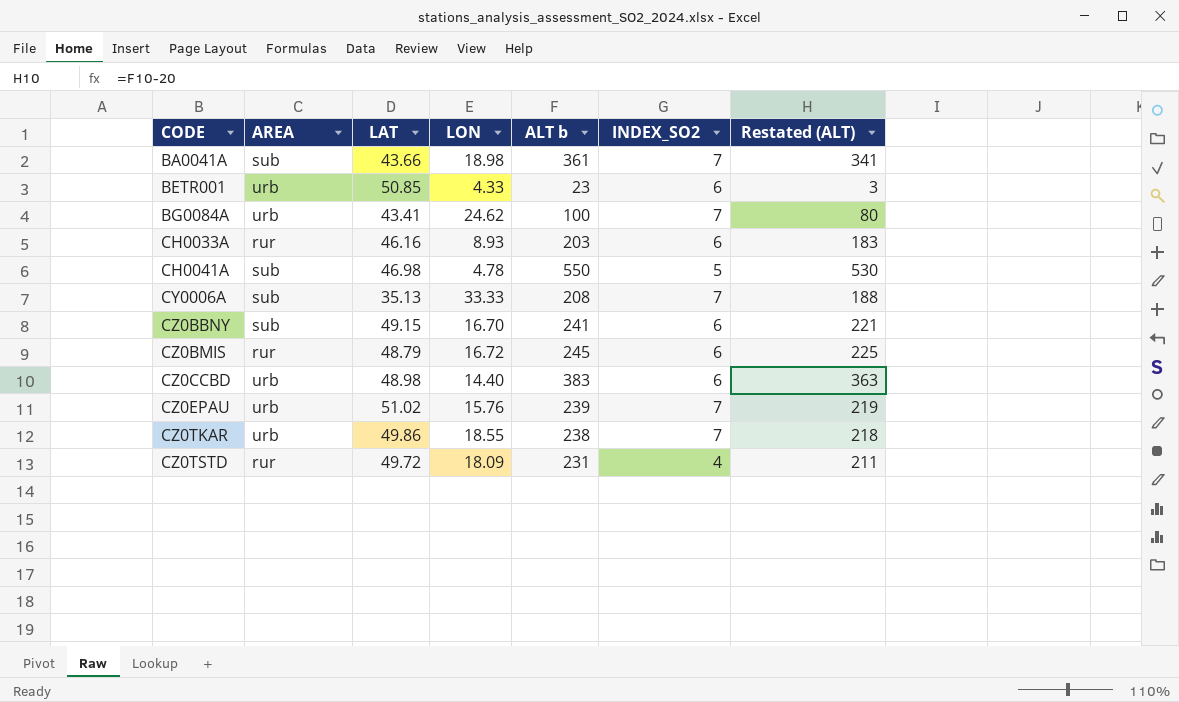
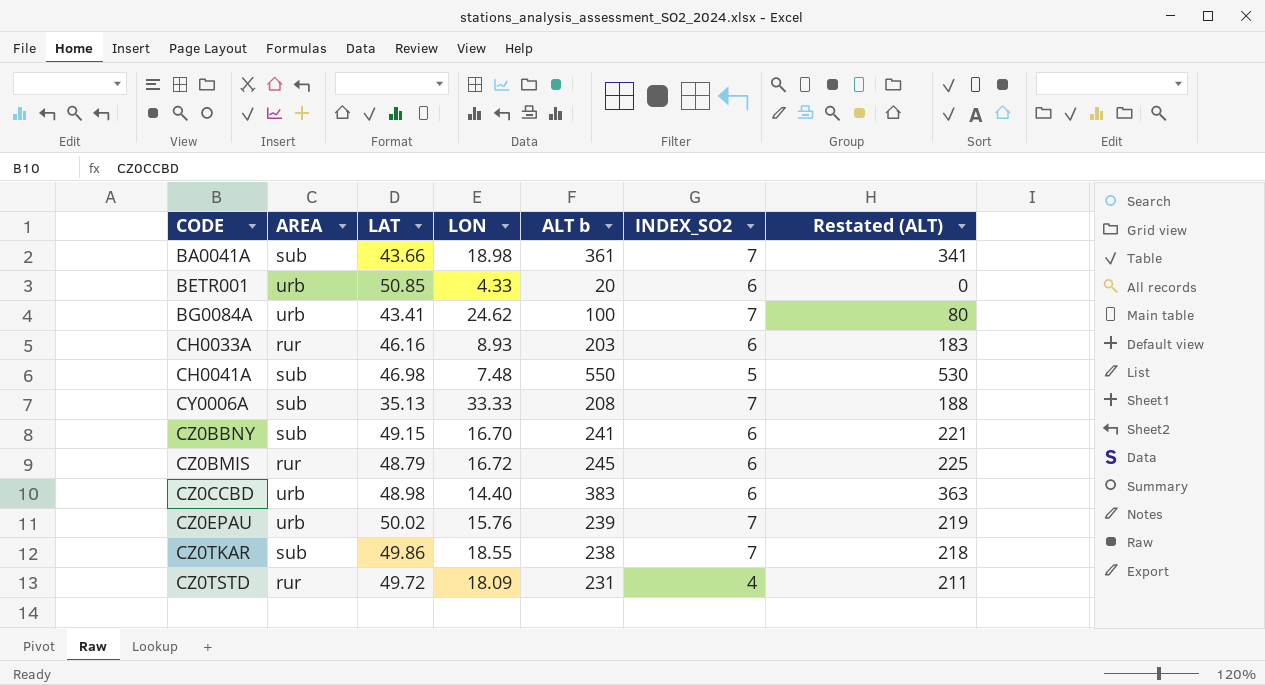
BETR001 | ALT b: 23 -> 20
BETR001 | Restated (ALT): 3 -> 0
CH0041A | LON: 4.78 -> 7.48
CZ0EPAU | LAT: 51.02 -> 50.02
CZ0TKAR | AREA: urb -> sub

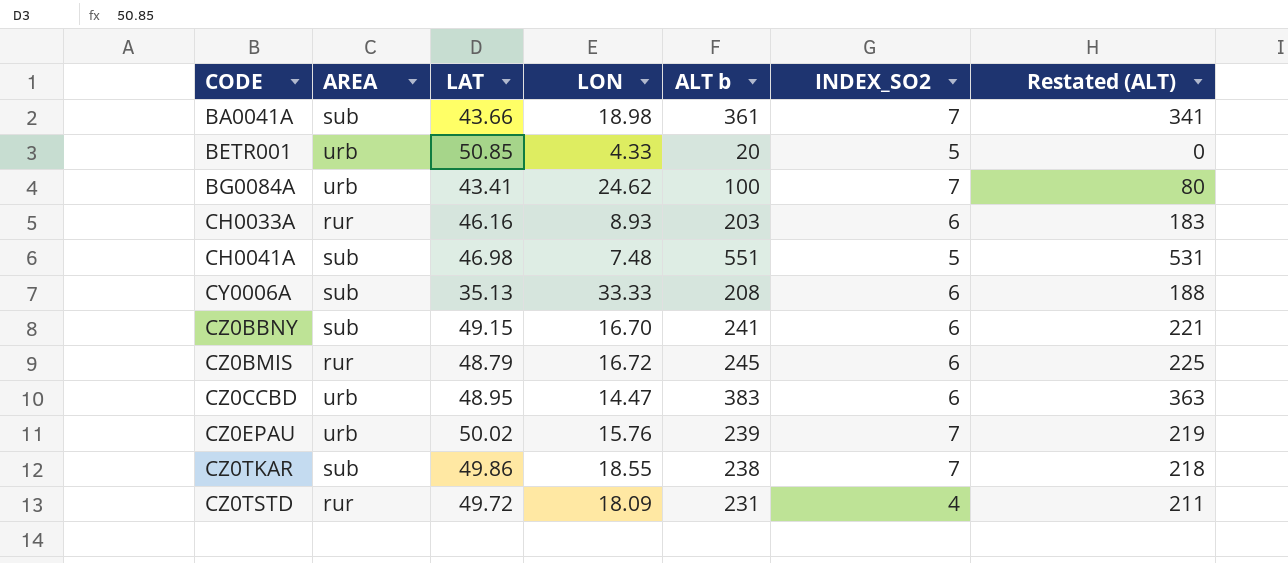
BETR001 | INDEX_SO2: 6 -> 5
CH0041A | ALT b: 550 -> 551
CH0041A | Restated (ALT): 530 -> 531
CY0006A | INDEX_SO2: 7 -> 6
CZ0CCBD | LAT: 48.98 -> 48.95
CZ0CCBD | LON: 14.40 -> 14.47

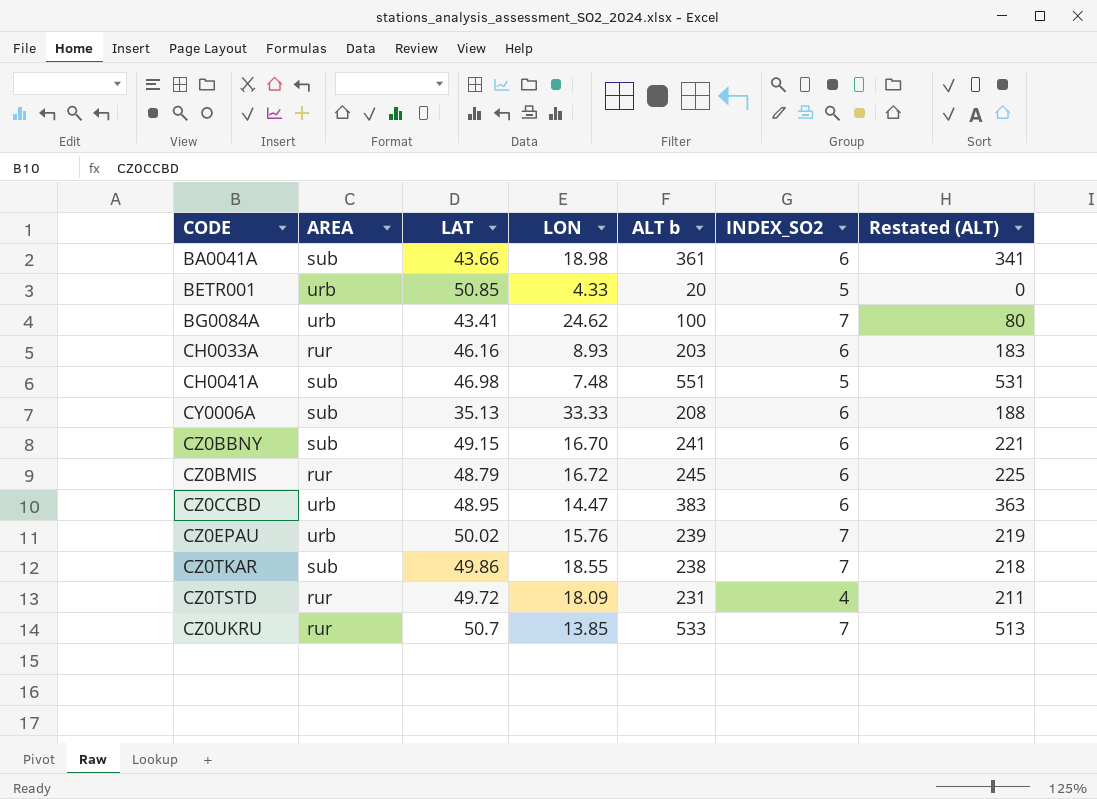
BA0041A | INDEX_SO2: 7 -> 6
row CZ0UKRU: none -> rur | 50.7 | 13.85 | 533 | 7 | 513

